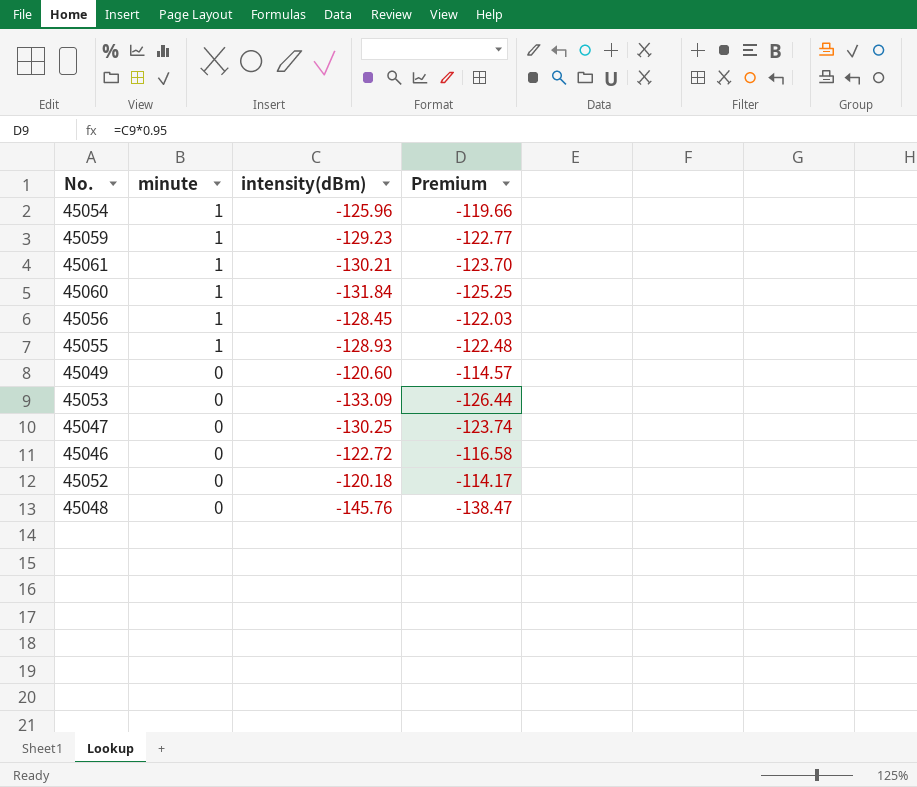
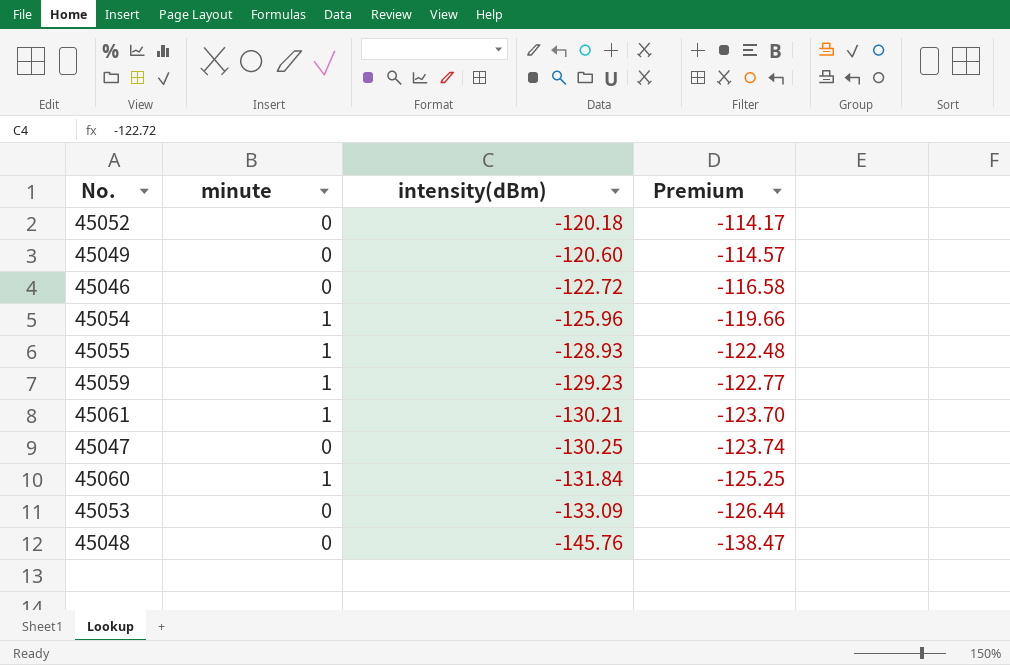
row order: minute descending -> intensity(dBm) descending
row 45056: 1 | -128.45 | -122.03 -> none

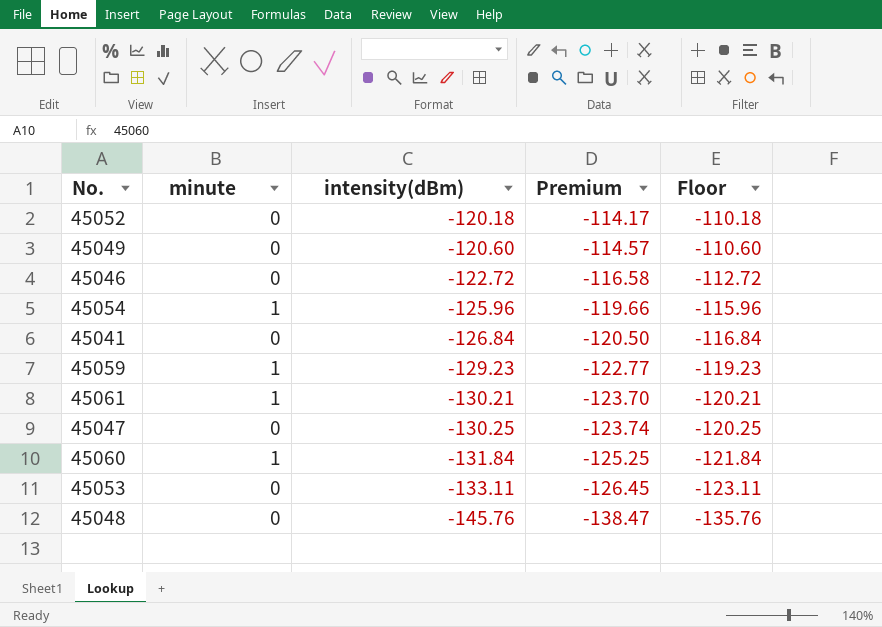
column Floor | formula: none -> [intensity(dBm)] + 10
row 45055: 1 | -128.93 | -122.48 -> none
row 45041: none -> 0 | -126.84 | -120.50 | -116.84
45053 | intensity(dBm): -133.09 -> -133.11
45053 | Premium: -126.44 -> -126.45

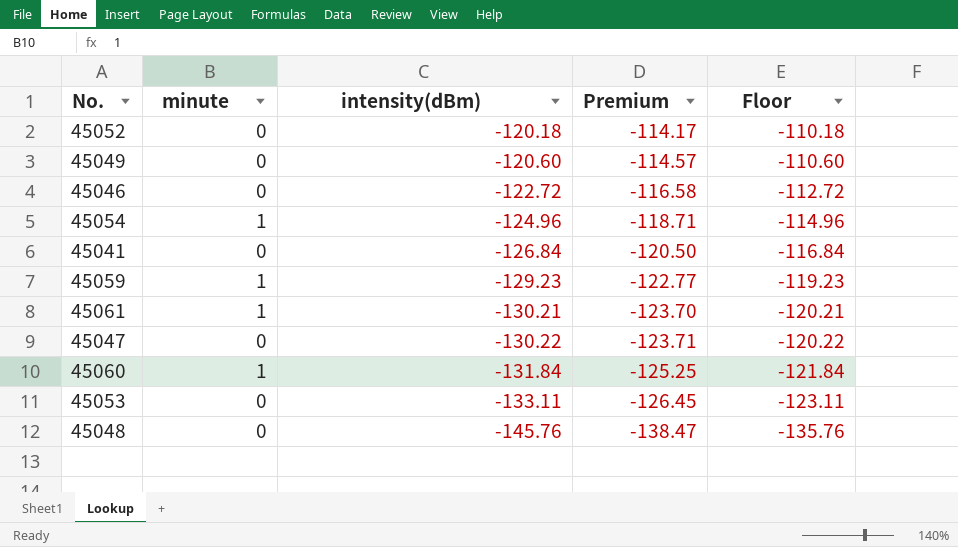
45054 | intensity(dBm): -125.96 -> -124.96
45054 | Premium: -119.66 -> -118.71
45054 | Floor: -115.96 -> -114.96
45047 | intensity(dBm): -130.25 -> -130.22
45047 | Premium: -123.74 -> -123.71
45047 | Floor: -120.25 -> -120.22

